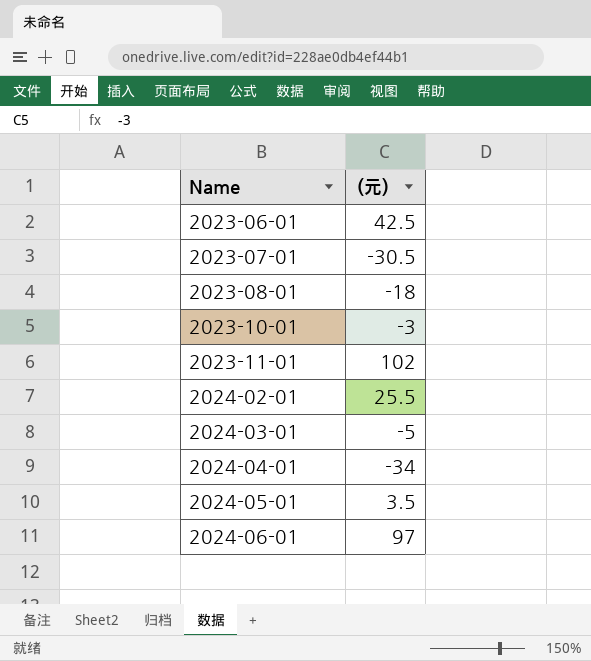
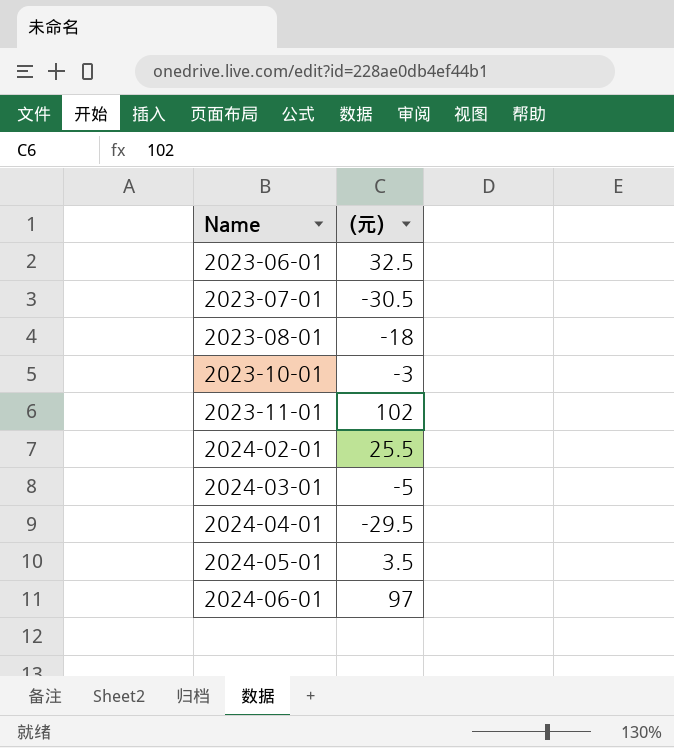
2023-06-01 | (元): 42.5 -> 32.5
2024-04-01 | (元): -34 -> -29.5

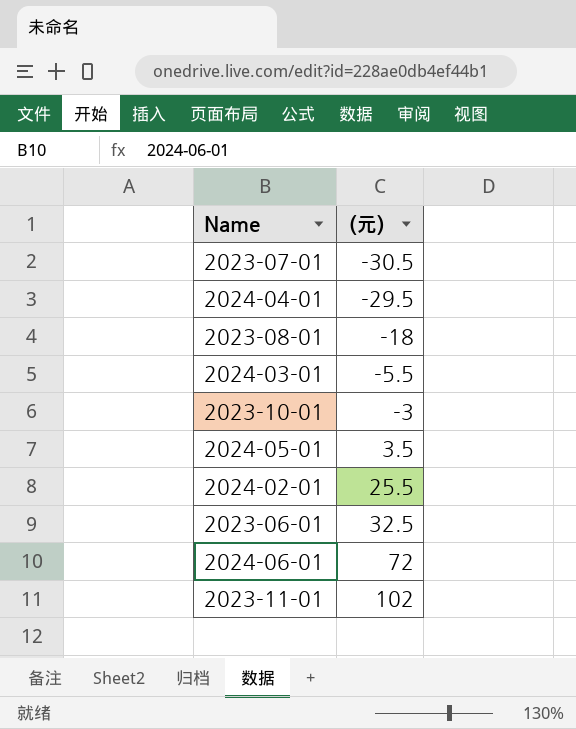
row order: Name ascending -> (元) ascending
2024-03-01 | (元): -5 -> -5.5
2024-06-01 | (元): 97 -> 72

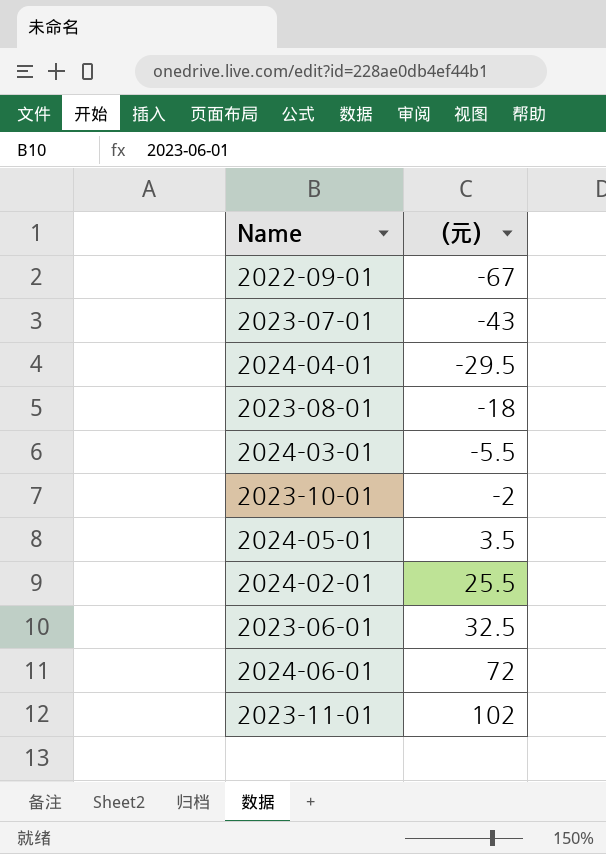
row 2022-09-01: none -> -67
2023-07-01 | (元): -30.5 -> -43
2023-10-01 | (元): -3 -> -2

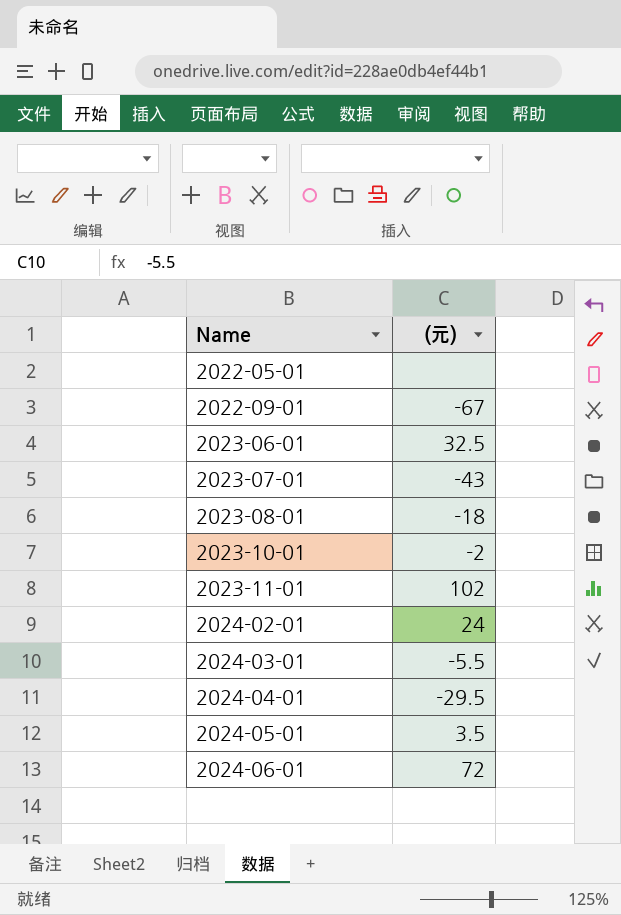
row order: (元) ascending -> Name ascending
row 2022-05-01: none -> none
2024-02-01 | (元): 25.5 -> 24

